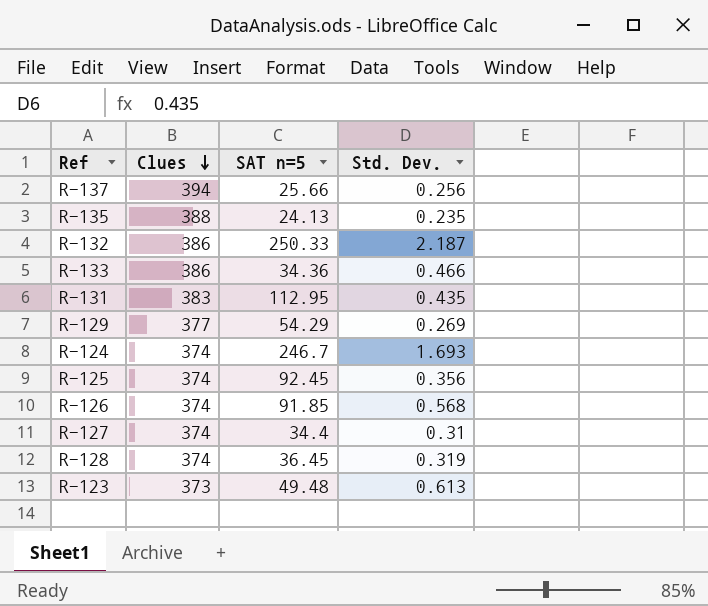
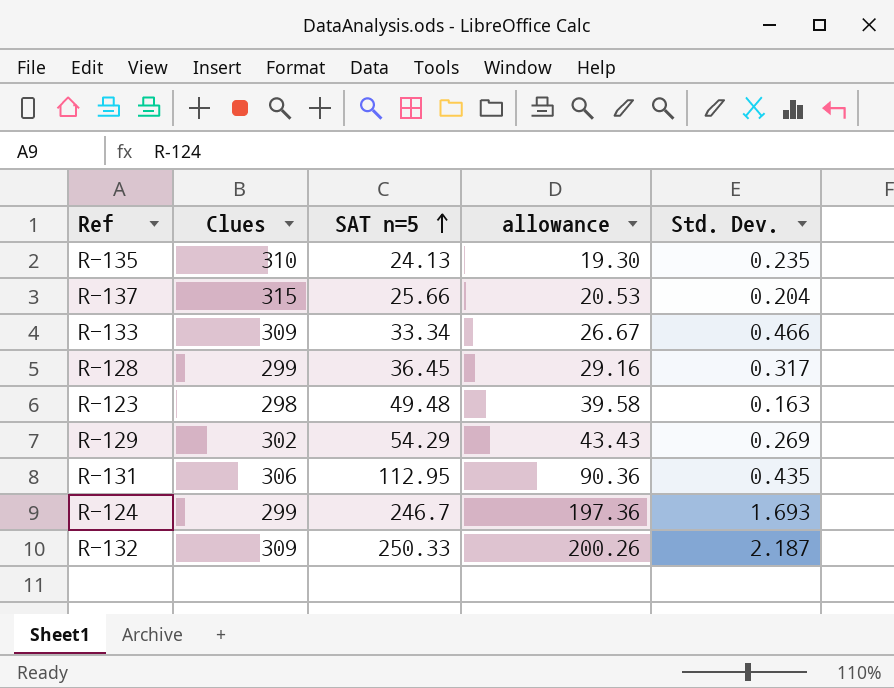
row order: Clues descending -> SAT n=5 ascending
column allowance | formula: none -> [SAT n=5] * 0.8
row R-125: 374 | 92.45 | 0.356 -> none
row R-126: 374 | 91.85 | 0.568 -> none
row R-127: 374 | 34.4 | 0.31 -> none
R-135 | Clues: 388 -> 310
R-137 | Clues: 394 -> 315
R-137 | Std. Dev.: 0.256 -> 0.204
R-133 | Clues: 386 -> 309
R-133 | SAT n=5: 34.36 -> 33.34
R-128 | Clues: 374 -> 299
R-128 | Std. Dev.: 0.319 -> 0.317
R-123 | Clues: 373 -> 298
R-123 | Std. Dev.: 0.613 -> 0.163
R-129 | Clues: 377 -> 302
R-131 | Clues: 383 -> 306
R-124 | Clues: 374 -> 299
R-132 | Clues: 386 -> 309

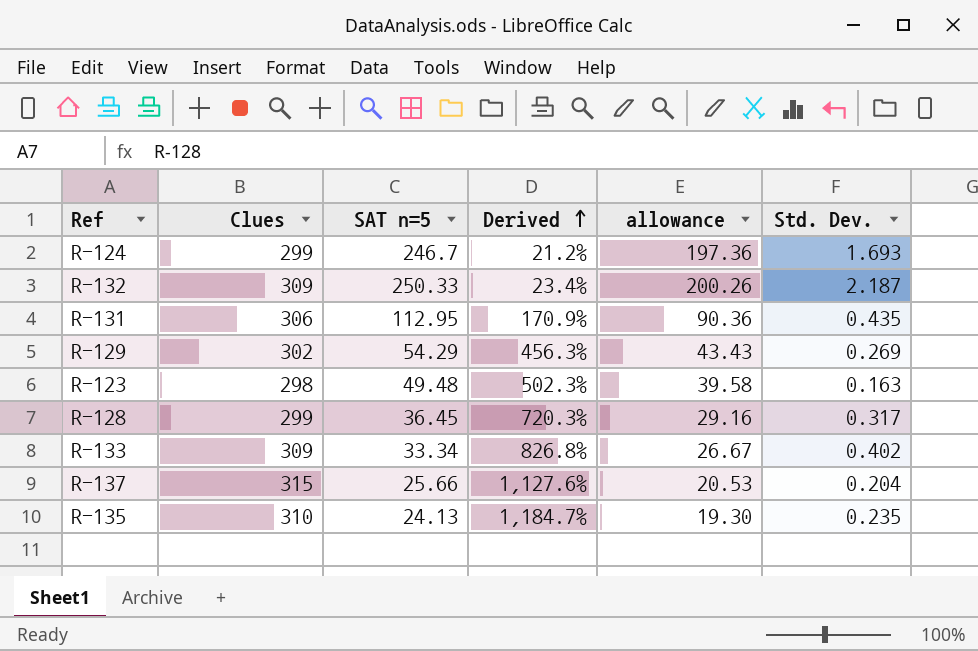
row order: SAT n=5 ascending -> Derived ascending
column Derived | formula: none -> ([Clues] - [SAT n=5]) / [SAT n=5]
R-133 | Std. Dev.: 0.466 -> 0.402

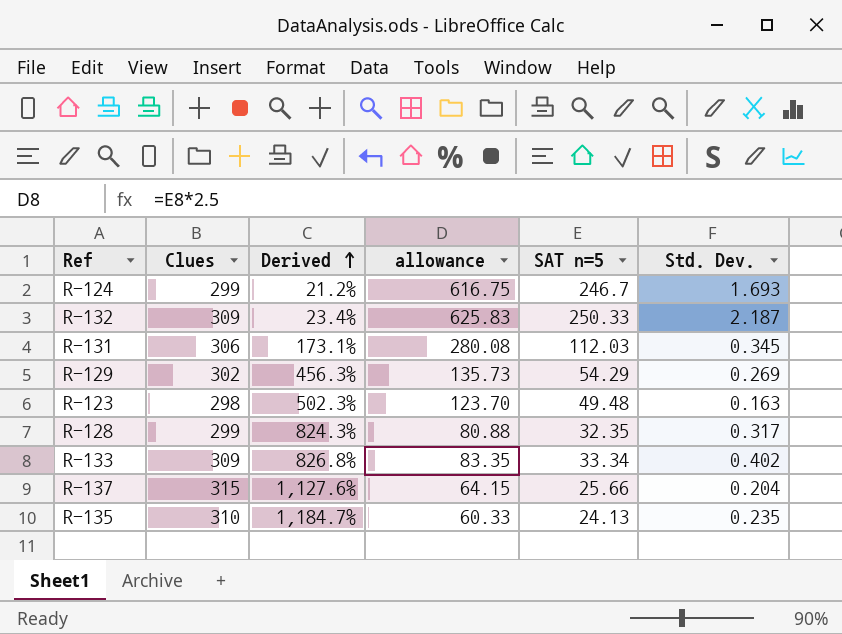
column allowance | formula: [SAT n=5] * 0.8 -> [SAT n=5] * 2.5
column SAT n=5 | position: 3 -> 5
R-131 | Derived: 170.9% -> 173.1%
R-131 | SAT n=5: 112.95 -> 112.03
R-131 | Std. Dev.: 0.435 -> 0.345
R-128 | Derived: 720.3% -> 824.3%
R-128 | SAT n=5: 36.45 -> 32.35

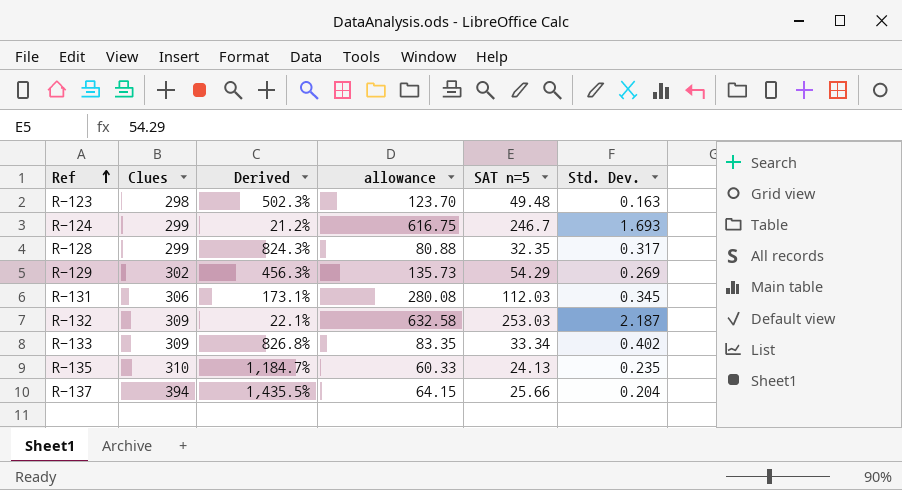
row order: Derived ascending -> Ref ascending
R-132 | Derived: 23.4% -> 22.1%
R-132 | allowance: 625.83 -> 632.58
R-132 | SAT n=5: 250.33 -> 253.03
R-137 | Clues: 315 -> 394
R-137 | Derived: 1,127.6% -> 1,435.5%

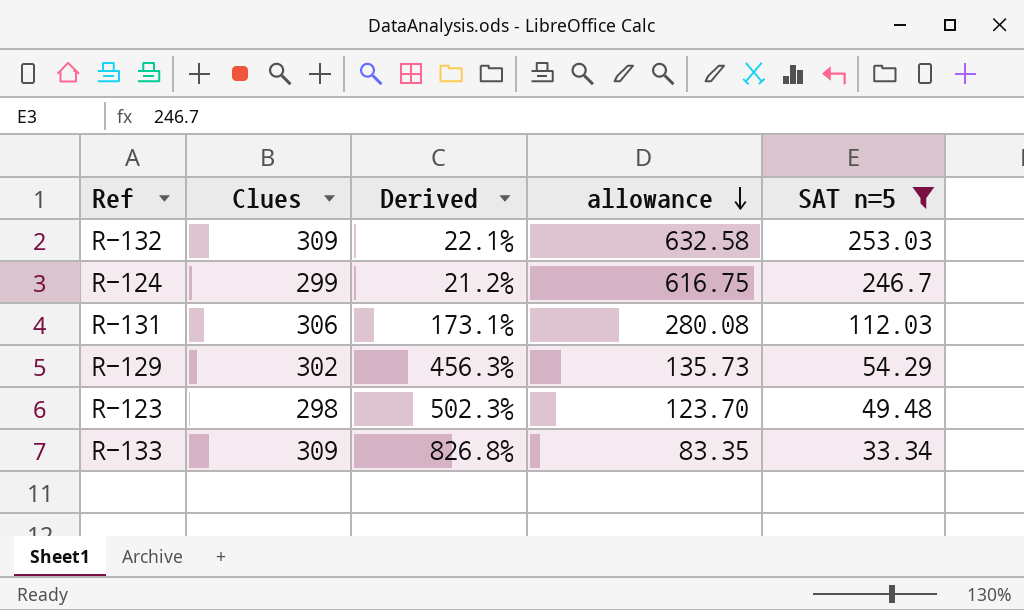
filter: none -> SAT n=5 >= 33.34
row order: Ref ascending -> allowance descending
column Std. Dev. | position: 6 -> none

